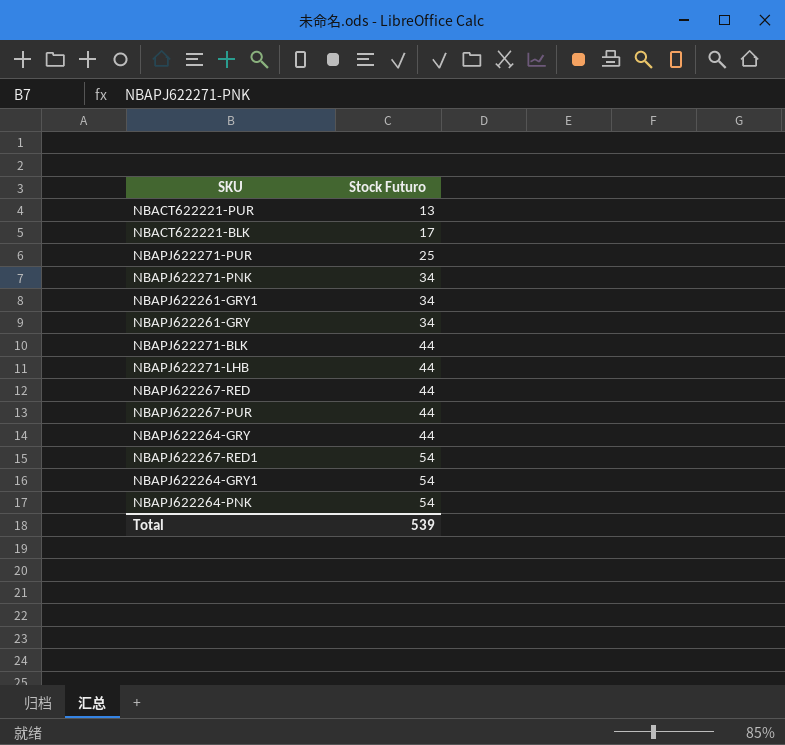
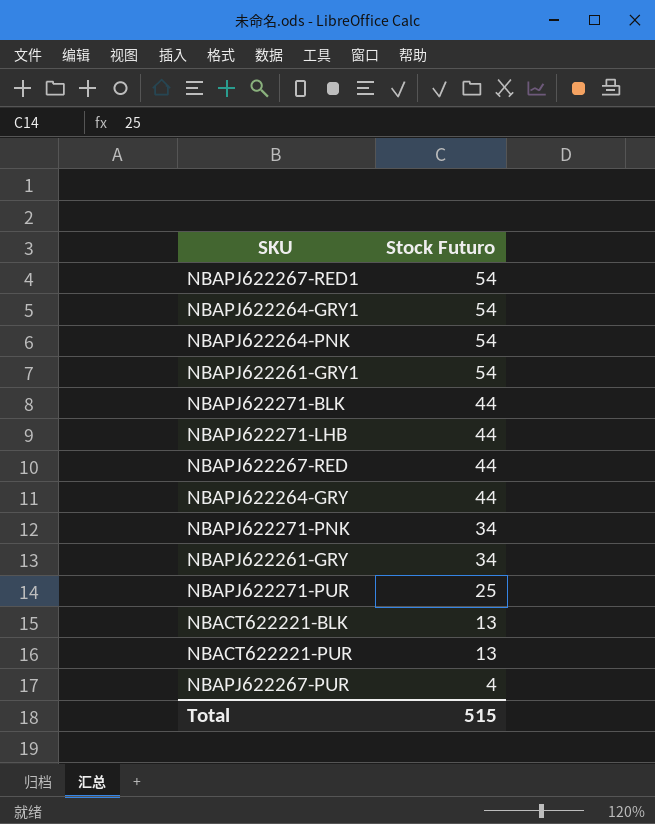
row order: Stock Futuro ascending -> Stock Futuro descending
NBAPJ622261-GRY1 | Stock Futuro: 34 -> 54
NBACT622221-BLK | Stock Futuro: 17 -> 13
NBAPJ622267-PUR | Stock Futuro: 44 -> 4
Total | Stock Futuro: 539 -> 515

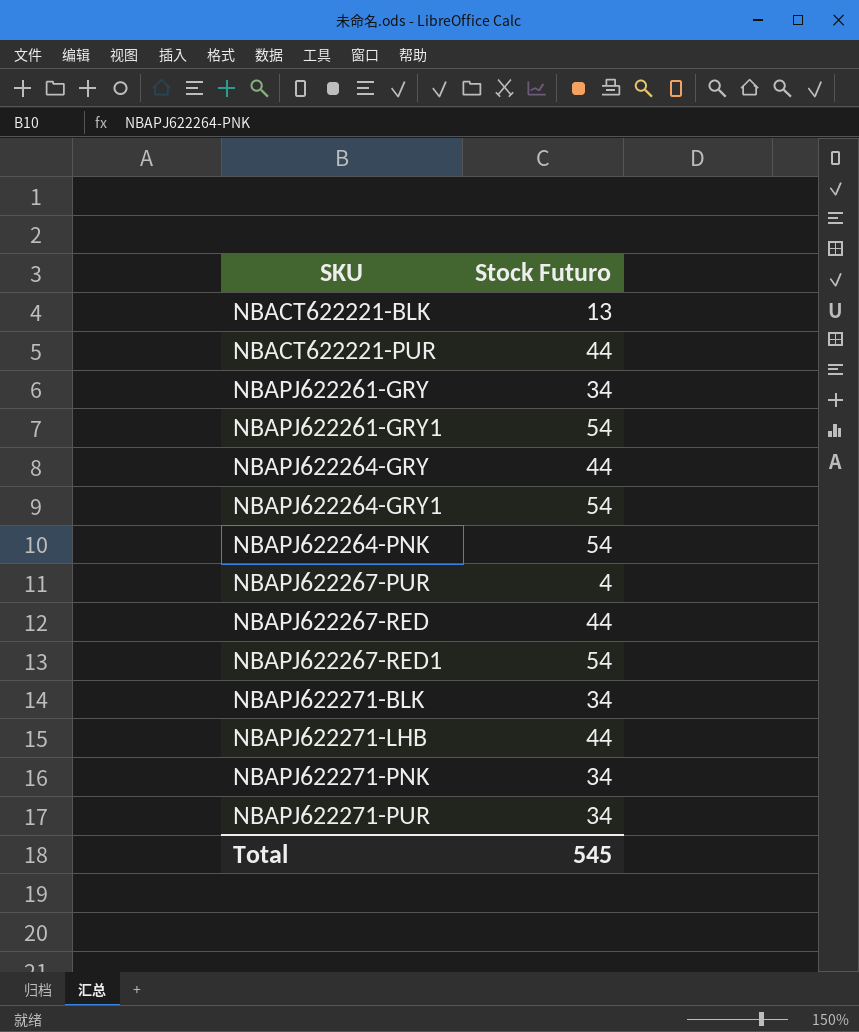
row order: Stock Futuro descending -> SKU ascending
NBACT622221-PUR | Stock Futuro: 13 -> 44
NBAPJ622271-BLK | Stock Futuro: 44 -> 34
NBAPJ622271-PUR | Stock Futuro: 25 -> 34
Total | Stock Futuro: 515 -> 545

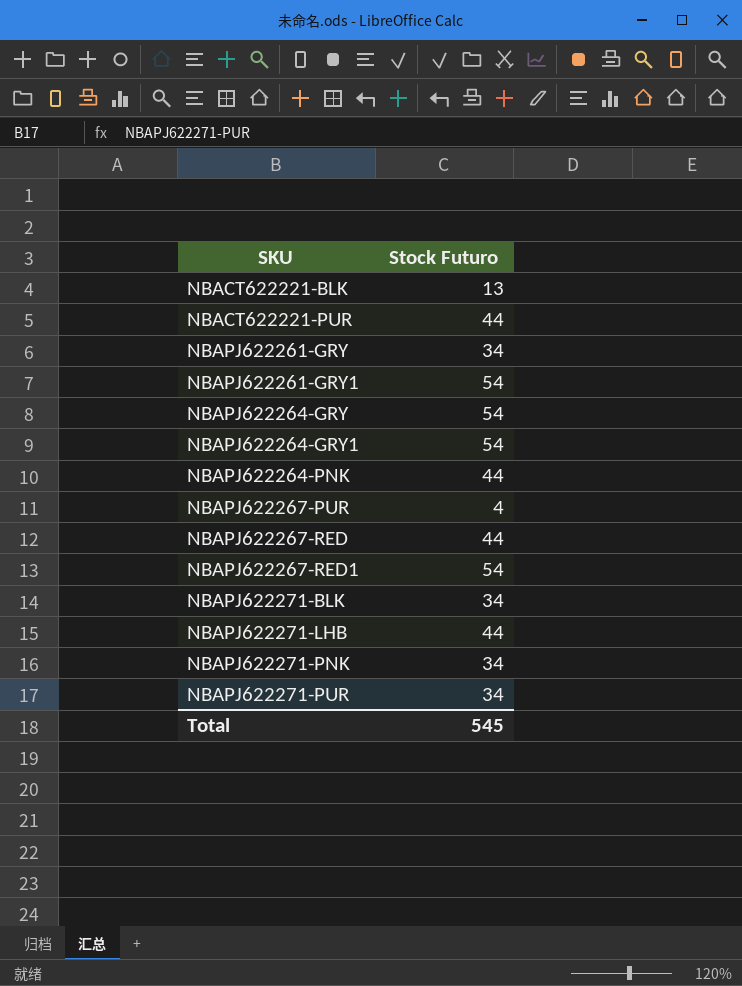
NBAPJ622264-GRY | Stock Futuro: 44 -> 54
NBAPJ622264-PNK | Stock Futuro: 54 -> 44

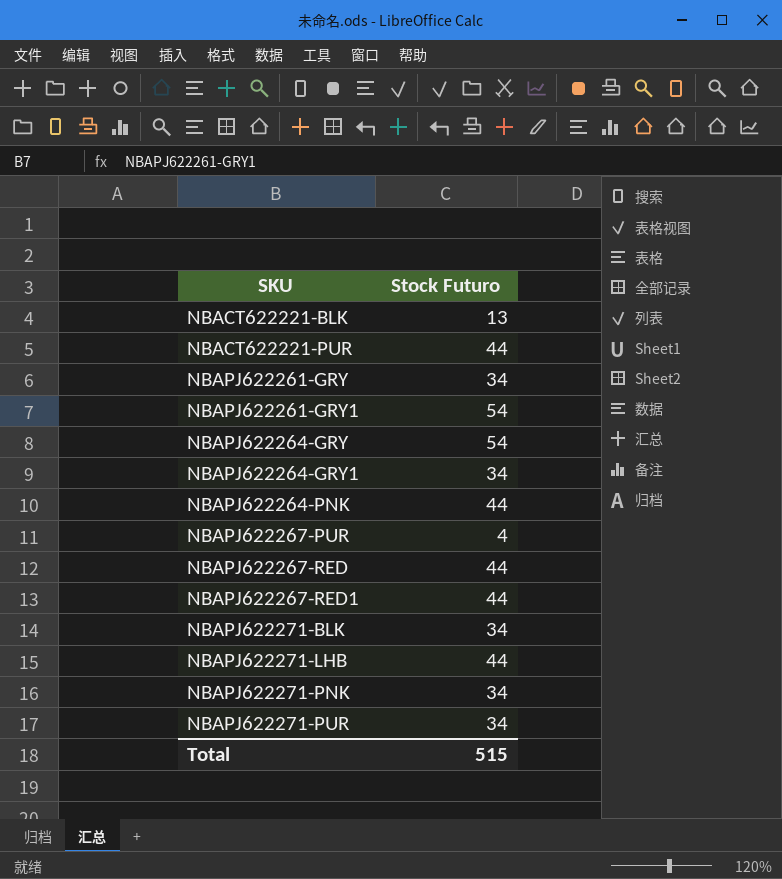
NBAPJ622264-GRY1 | Stock Futuro: 54 -> 34
NBAPJ622267-RED1 | Stock Futuro: 54 -> 44
Total | Stock Futuro: 545 -> 515

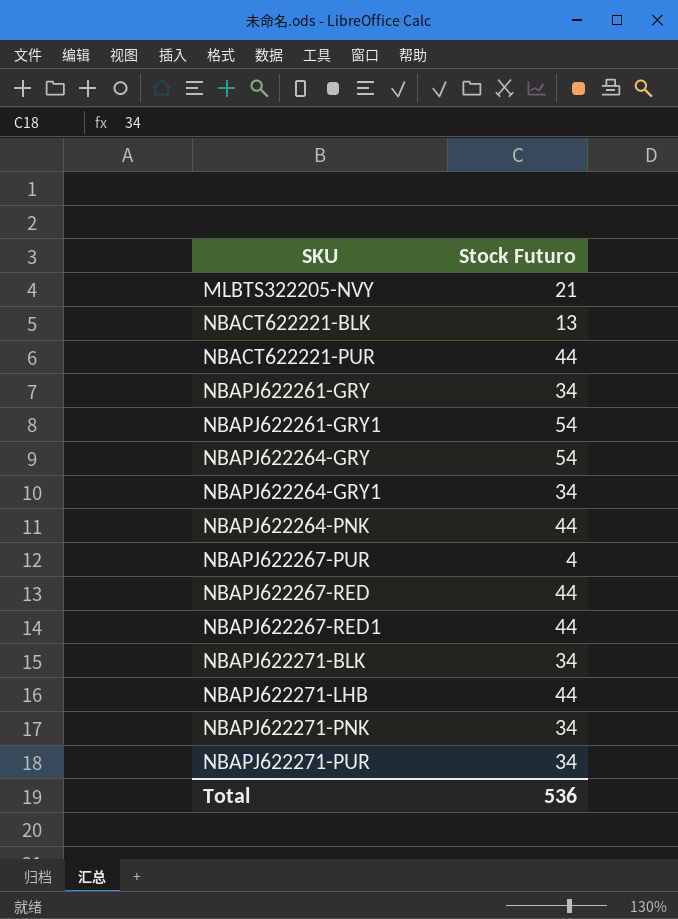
row MLBTS322205-NVY: none -> 21
Total | Stock Futuro: 515 -> 536

